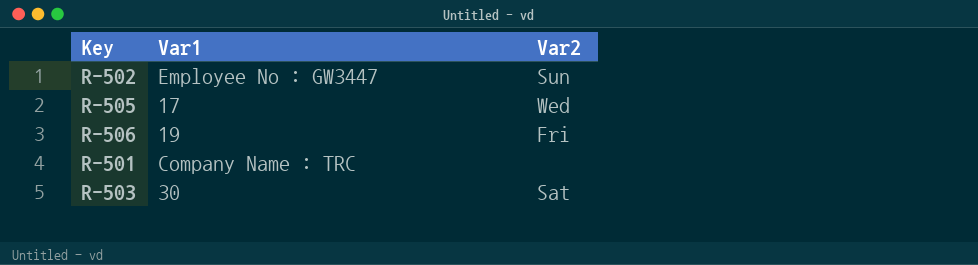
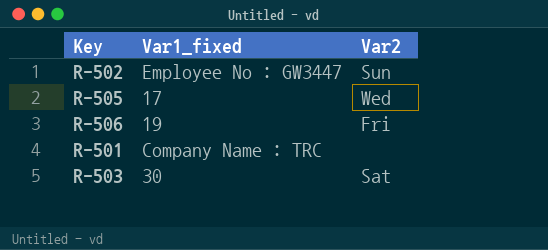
column name: Var1 -> Var1_fixed

